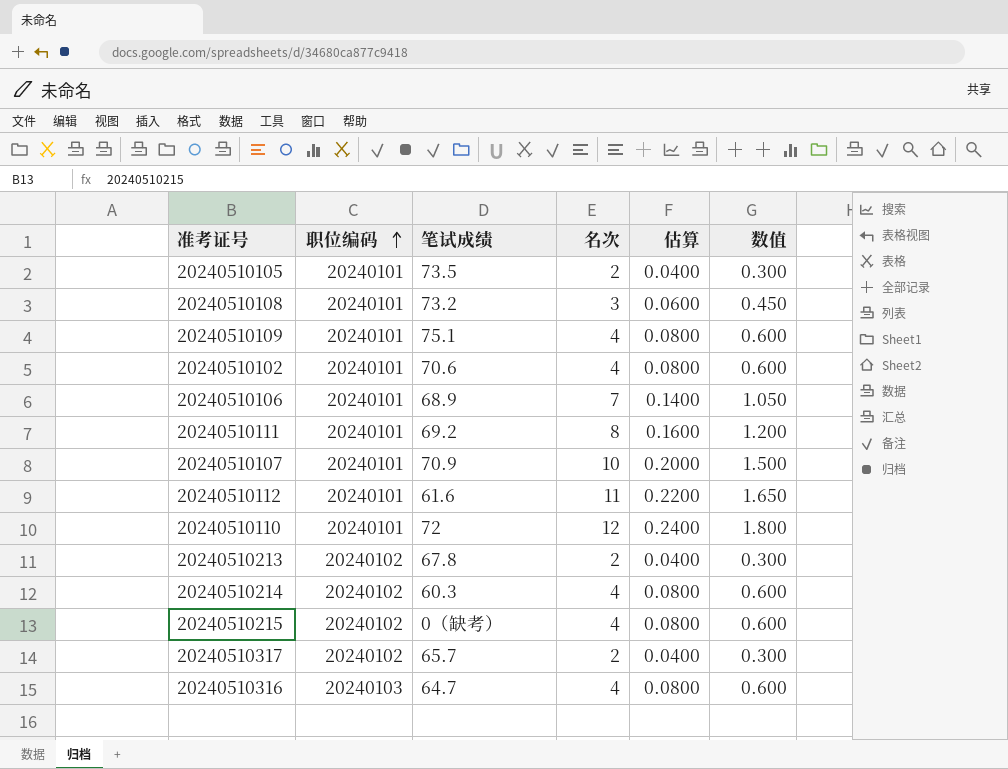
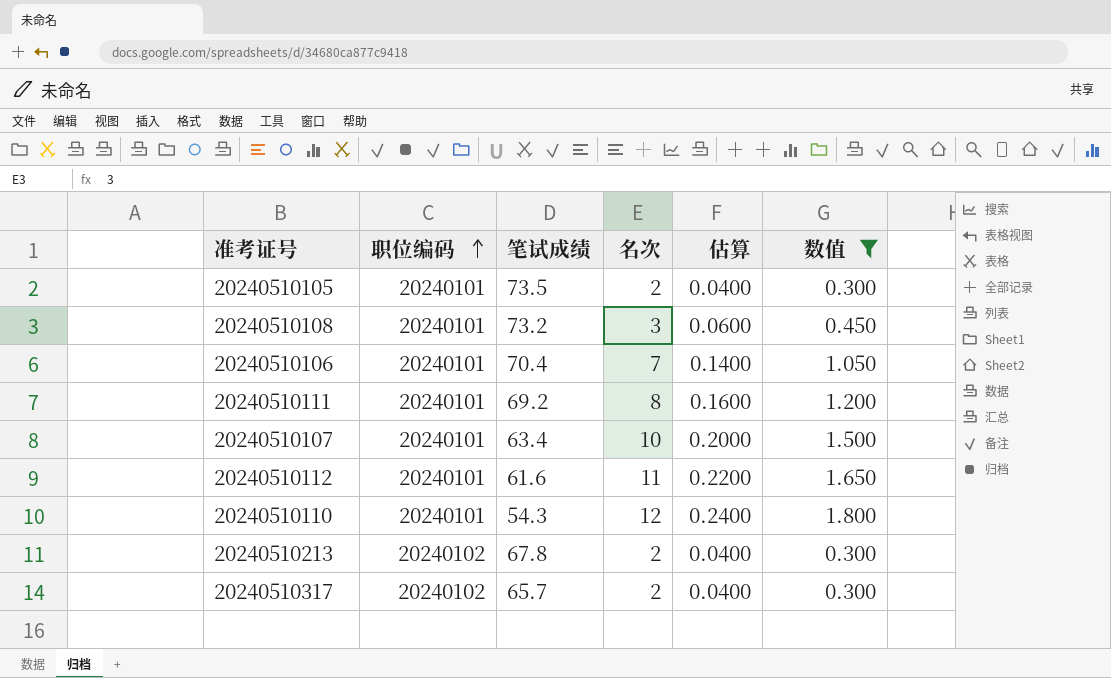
filter: none -> 数值 != 0.600
20240510106 | 笔试成绩: 68.9 -> 70.4
20240510107 | 笔试成绩: 70.9 -> 63.4
20240510110 | 笔试成绩: 72 -> 54.3

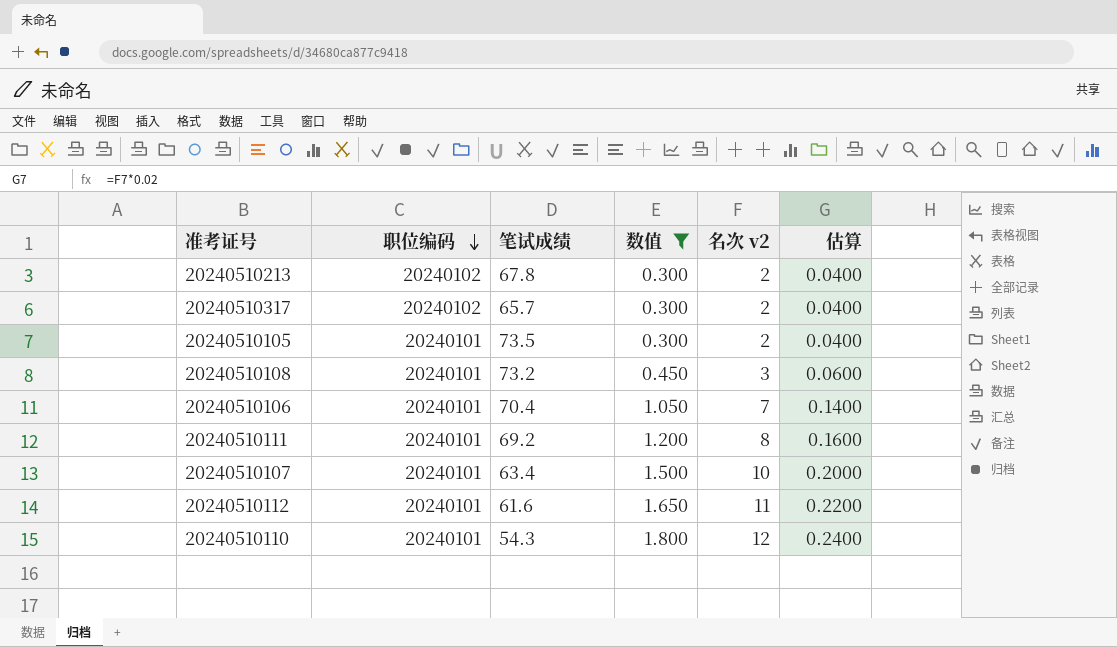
row order: 职位编码 ascending -> 职位编码 descending
column 数值 | position: 6 -> 4
column name: 名次 -> 名次 v2

